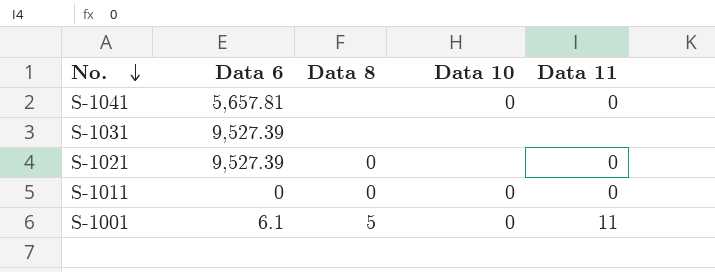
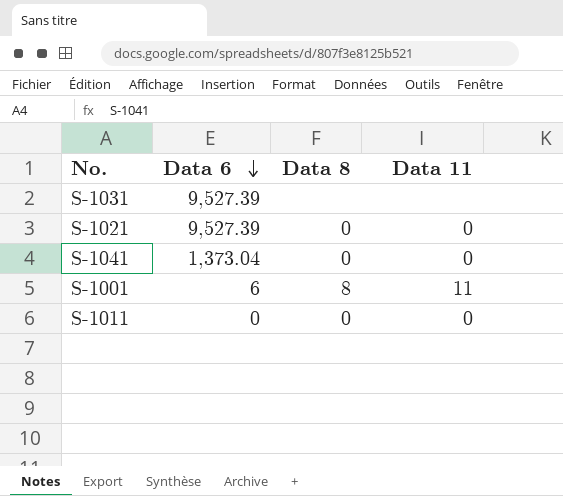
row order: No. descending -> Data 6 descending
column Data 10 | position: 4 -> none
S-1041 | Data 6: 5,657.81 -> 1,373.04
S-1041 | Data 8: none -> 0
S-1001 | Data 6: 6.1 -> 6
S-1001 | Data 8: 5 -> 8

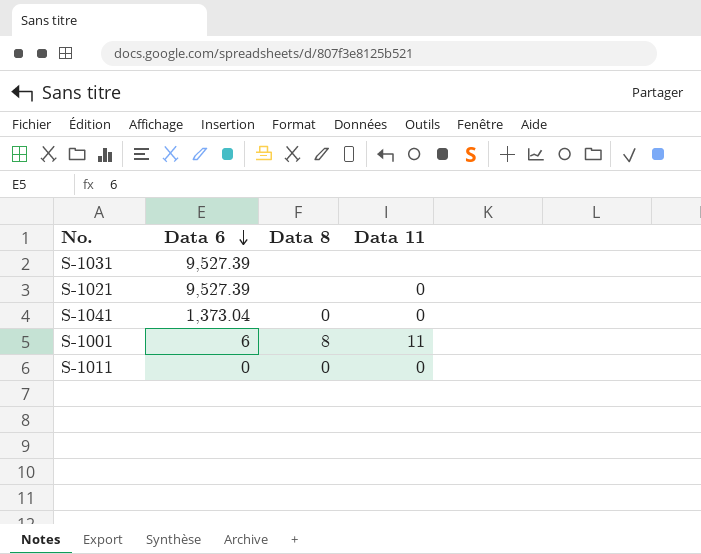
S-1021 | Data 8: 0 -> none

